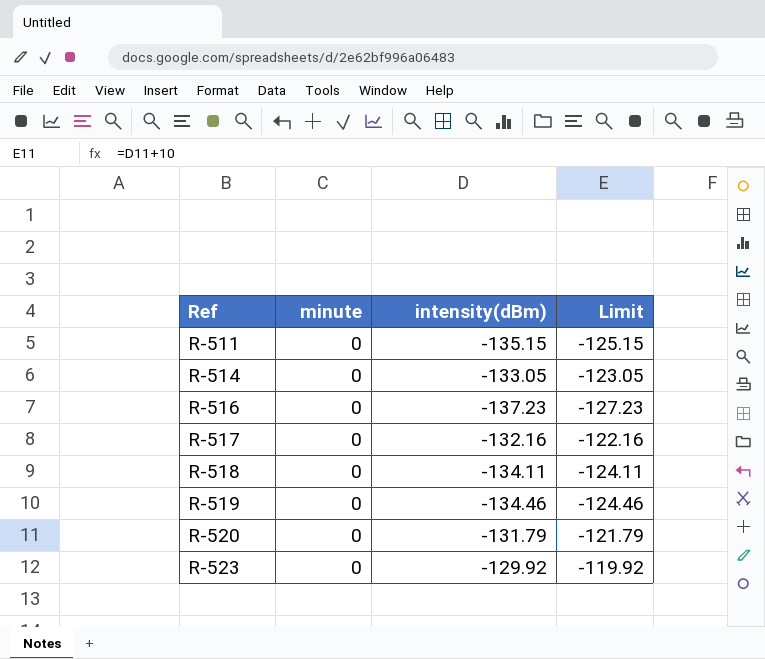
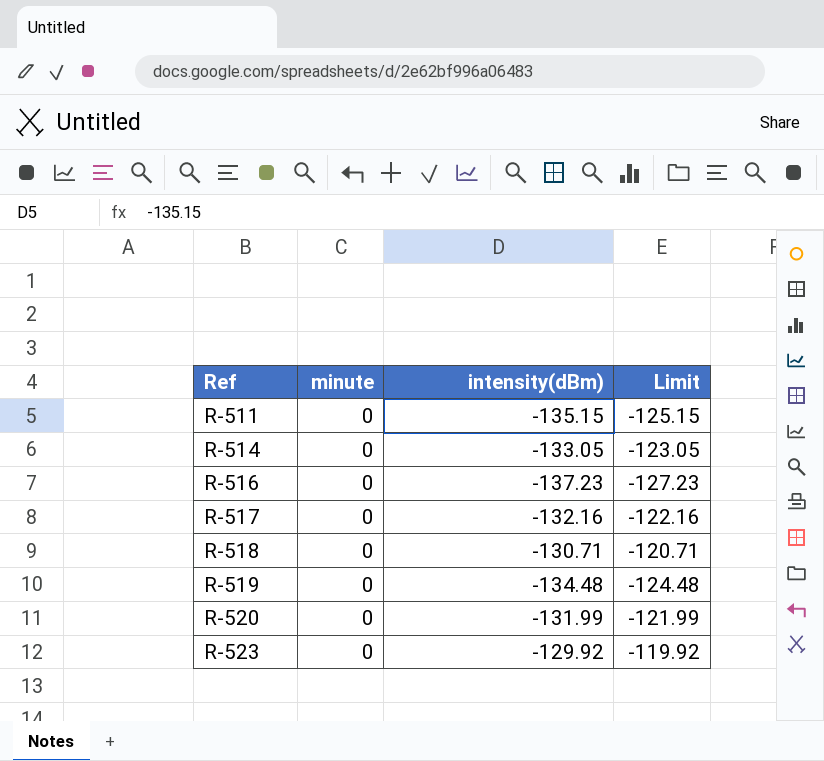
R-518 | intensity(dBm): -134.11 -> -130.71
R-518 | Limit: -124.11 -> -120.71
R-519 | intensity(dBm): -134.46 -> -134.48
R-519 | Limit: -124.46 -> -124.48
R-520 | intensity(dBm): -131.79 -> -131.99
R-520 | Limit: -121.79 -> -121.99

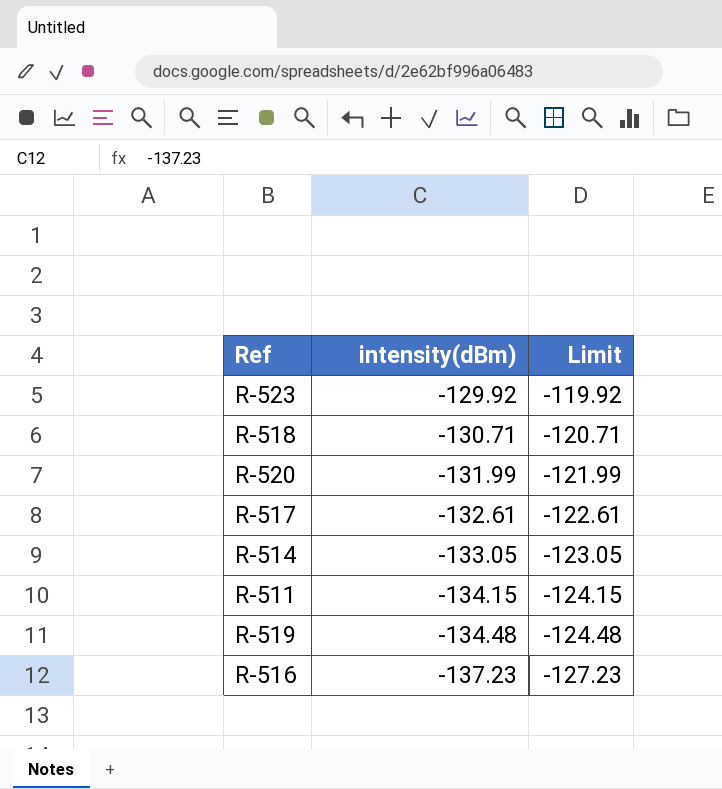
row order: Ref ascending -> intensity(dBm) descending
column minute | position: 2 -> none
R-517 | intensity(dBm): -132.16 -> -132.61
R-517 | Limit: -122.16 -> -122.61
R-511 | intensity(dBm): -135.15 -> -134.15
R-511 | Limit: -125.15 -> -124.15

